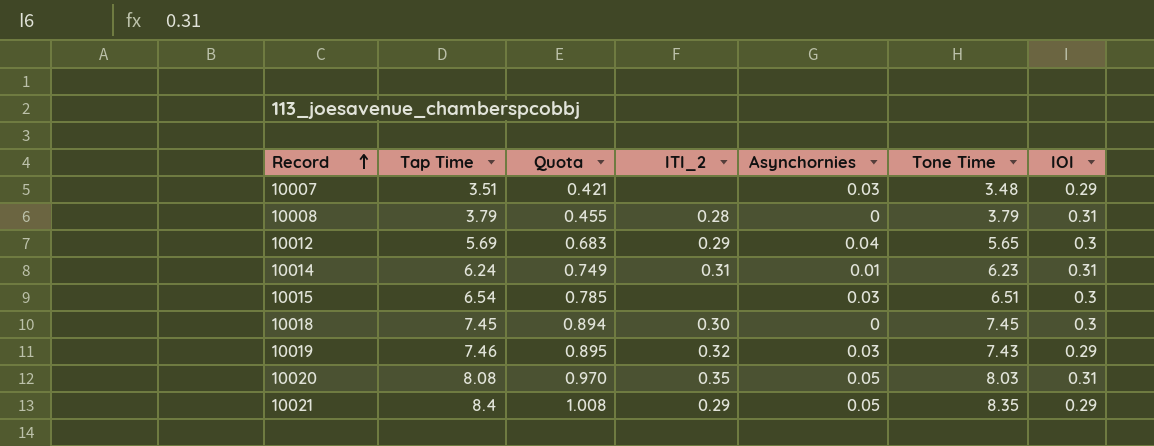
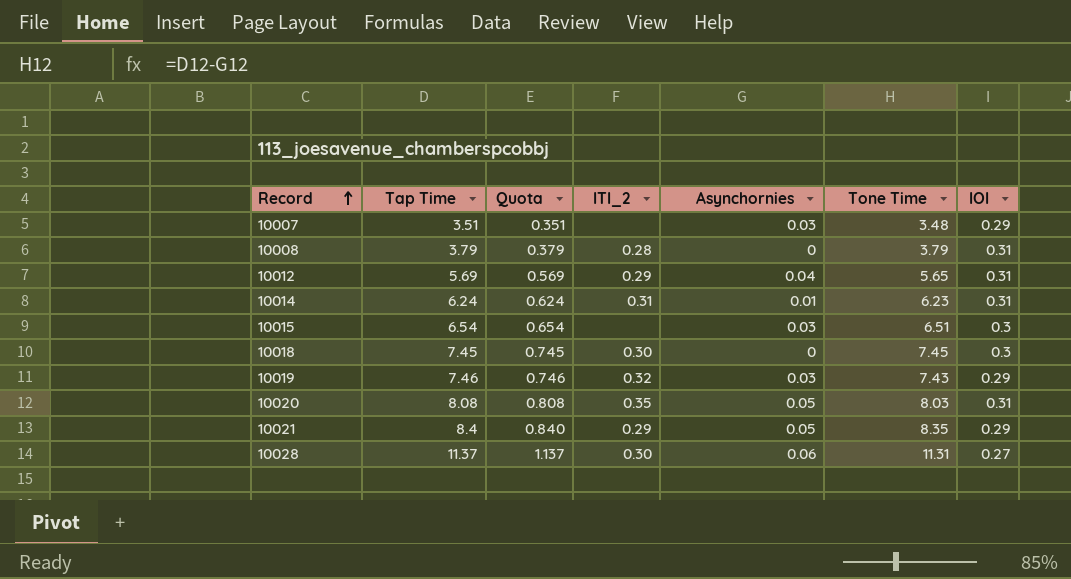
column Quota | formula: [Tap Time] * 0.12 -> [Tap Time] * 0.1
10012 | IOI: 0.3 -> 0.31
row 10028: none -> 11.37 | 1.137 | 0.30 | 0.06 | 11.31 | 0.27

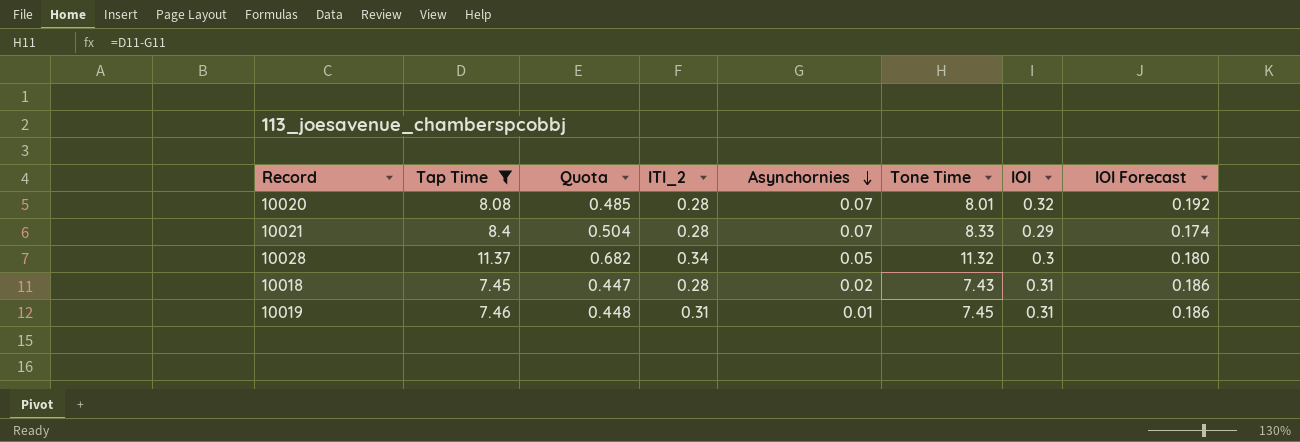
filter: none -> Tap Time >= 7.45
row order: Record ascending -> Asynchornies descending
column Quota | formula: [Tap Time] * 0.1 -> [Tap Time] * 0.06
column IOI Forecast | formula: none -> [IOI] * 0.6
10020 | ITI_2: 0.35 -> 0.28
10020 | Asynchornies: 0.05 -> 0.07
10020 | Tone Time: 8.03 -> 8.01
10020 | IOI: 0.31 -> 0.32
10021 | ITI_2: 0.29 -> 0.28
10021 | Asynchornies: 0.05 -> 0.07
10021 | Tone Time: 8.35 -> 8.33
10028 | ITI_2: 0.30 -> 0.34
10028 | Asynchornies: 0.06 -> 0.05
10028 | Tone Time: 11.31 -> 11.32
10028 | IOI: 0.27 -> 0.3
10018 | ITI_2: 0.30 -> 0.28
10018 | Asynchornies: 0 -> 0.02
10018 | Tone Time: 7.45 -> 7.43
10018 | IOI: 0.3 -> 0.31
10019 | ITI_2: 0.32 -> 0.31
10019 | Asynchornies: 0.03 -> 0.01
10019 | Tone Time: 7.43 -> 7.45
10019 | IOI: 0.29 -> 0.31

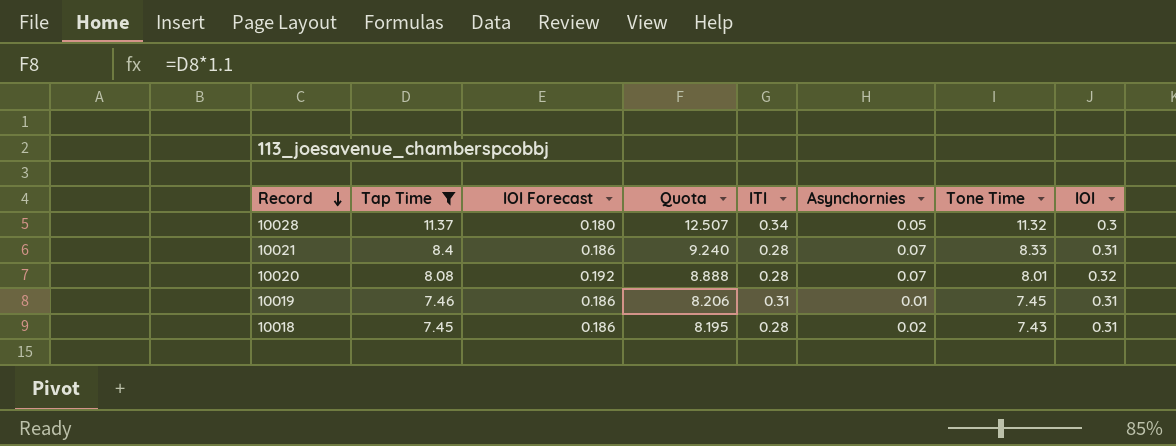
row order: Asynchornies descending -> Record descending
column IOI Forecast | position: 8 -> 3
column Quota | formula: [Tap Time] * 0.06 -> [Tap Time] * 1.1
column name: ITI_2 -> ITI
10021 | IOI Forecast: 0.174 -> 0.186
10021 | IOI: 0.29 -> 0.31

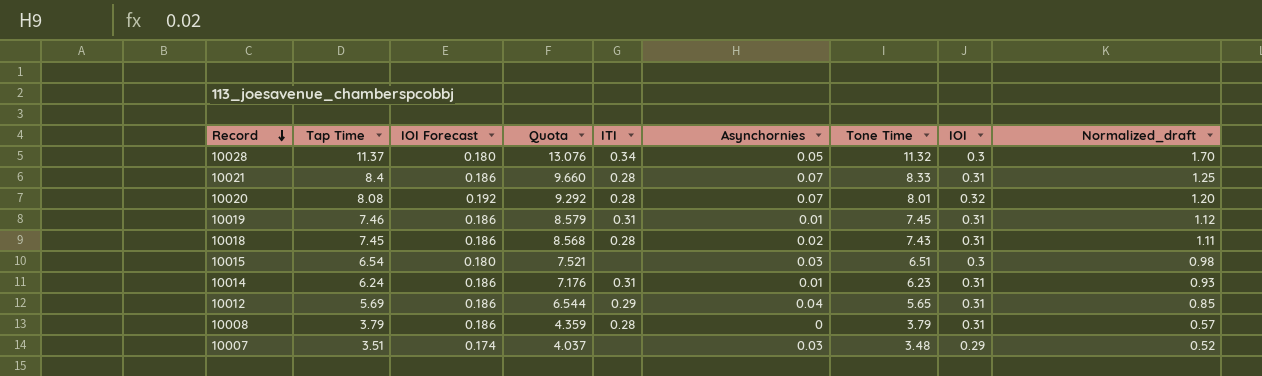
filter: Tap Time >= 7.45 -> none
column Quota | formula: [Tap Time] * 1.1 -> [Tap Time] * 1.15
column Normalized_draft | formula: none -> [Tone Time] * 0.15

